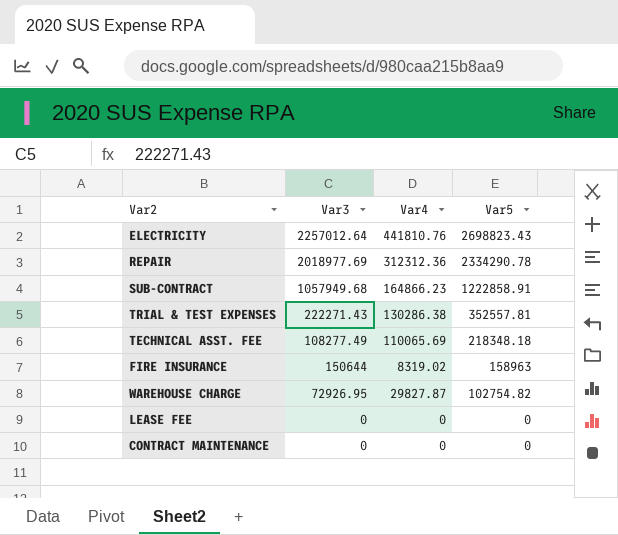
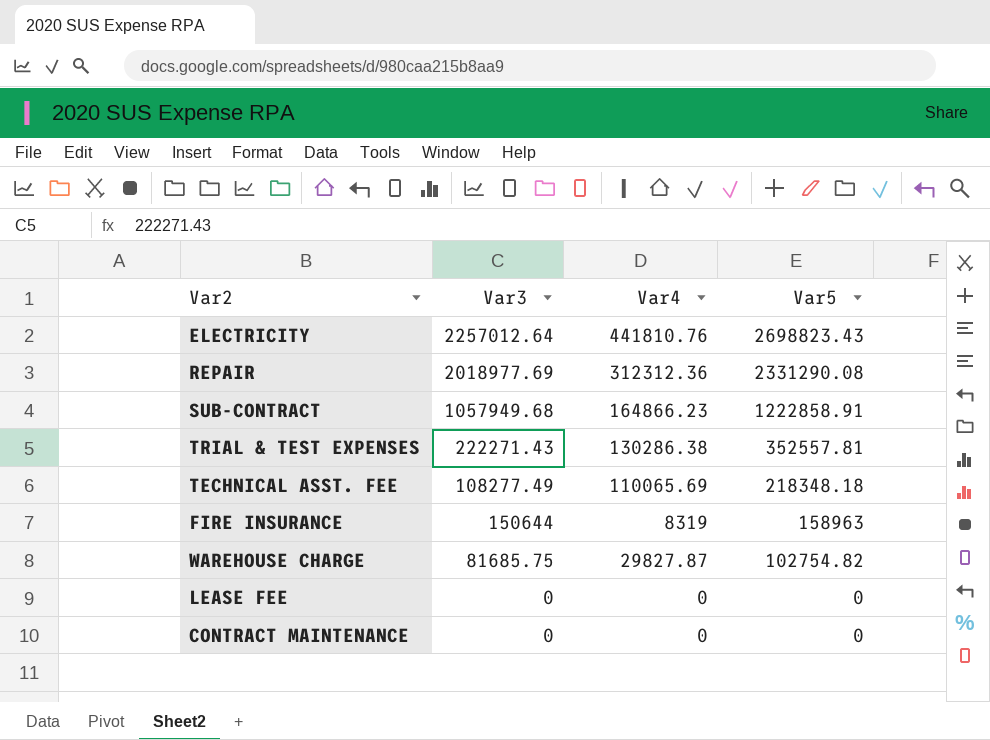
REPAIR | Var5: 2334290.78 -> 2331290.08
FIRE INSURANCE | Var4: 8319.02 -> 8319
WAREHOUSE CHARGE | Var3: 72926.95 -> 81685.75

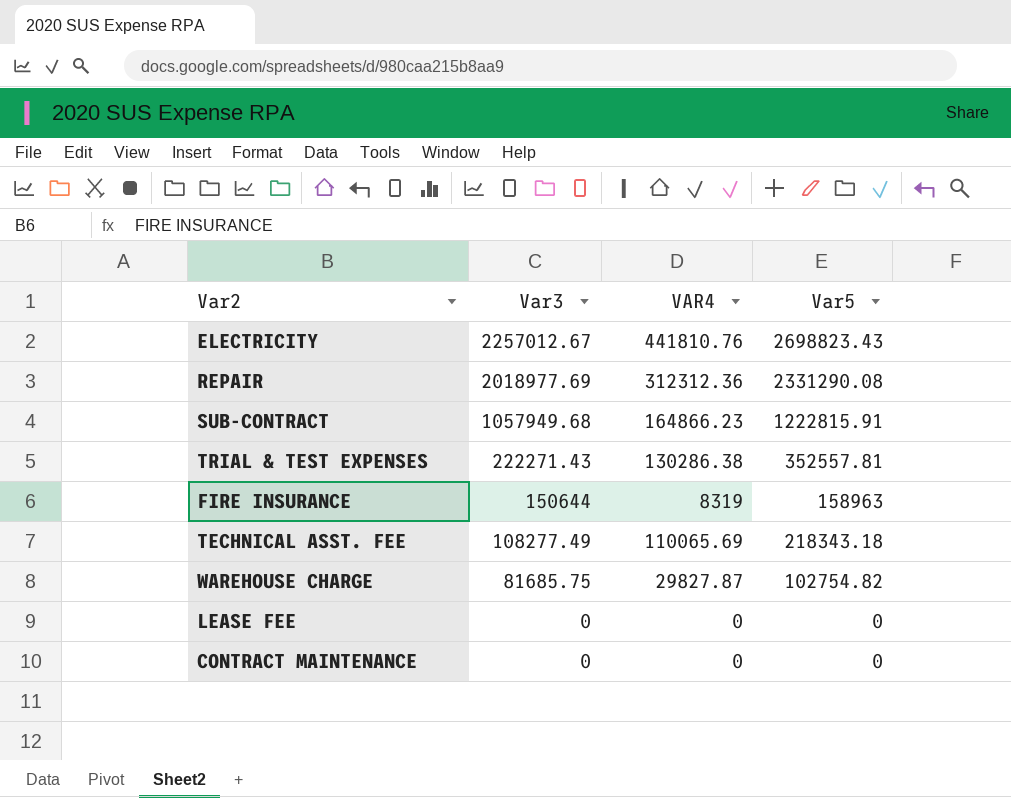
row order: Var5 descending -> Var3 descending
column name: Var4 -> VAR4
ELECTRICITY | Var3: 2257012.64 -> 2257012.67
SUB-CONTRACT | Var5: 1222858.91 -> 1222815.91
TECHNICAL ASST. FEE | Var5: 218348.18 -> 218343.18

